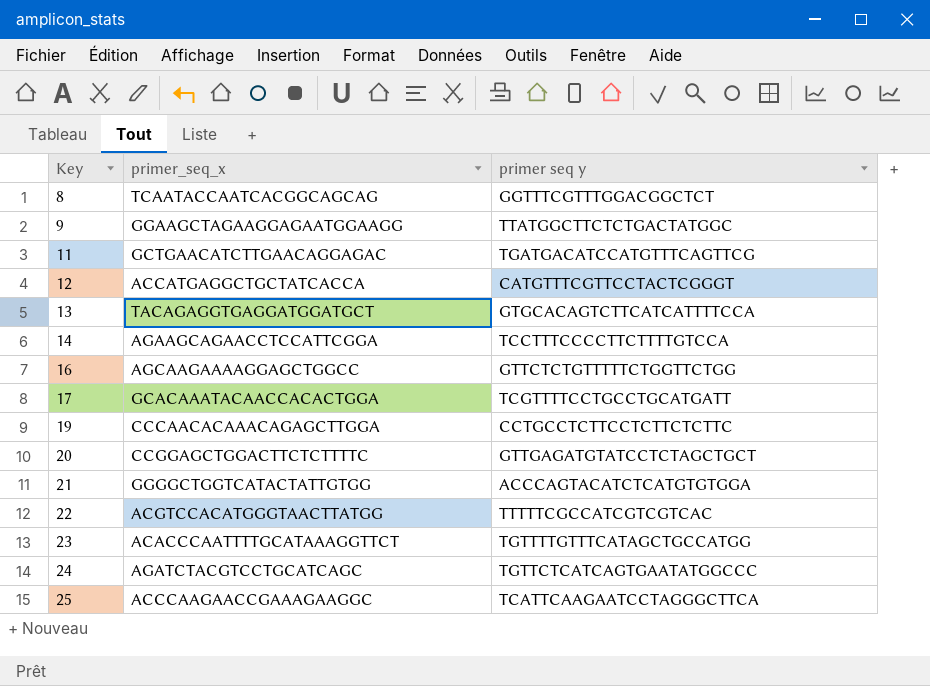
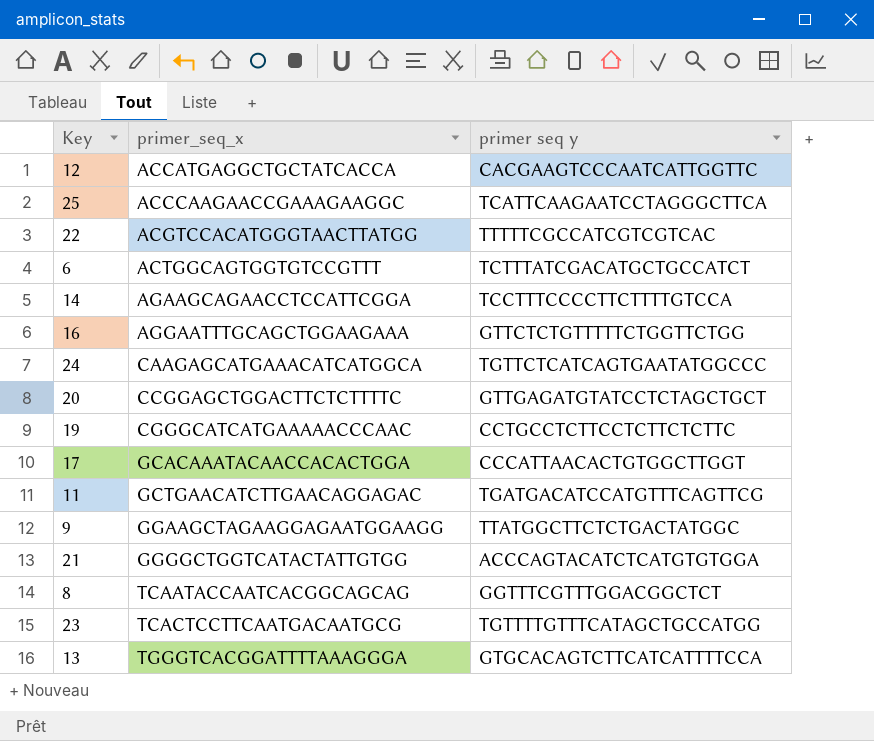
row order: Key ascending -> primer_seq_x ascending
12 | primer seq y: CATGTTTCGTTCCTACTCGGGT -> CACGAAGTCCCAATCATTGGTTC
row 6: none -> ACTGGCAGTGGTGTCCGTTT | TCTTTATCGACATGCTGCCATCT
16 | primer_seq_x: AGCAAGAAAAGGAGCTGGCC -> AGGAATTTGCAGCTGGAAGAAA
24 | primer_seq_x: AGATCTACGTCCTGCATCAGC -> CAAGAGCATGAAACATCATGGCA
19 | primer_seq_x: CCCAACACAAACAGAGCTTGGA -> CGGGCATCATGAAAAACCCAAC
17 | primer seq y: TCGTTTTCCTGCCTGCATGATT -> CCCATTAACACTGTGGCTTGGT
23 | primer_seq_x: ACACCCAATTTTGCATAAAGGTTCT -> TCACTCCTTCAATGACAATGCG
13 | primer_seq_x: TACAGAGGTGAGGATGGATGCT -> TGGGTCACGGATTTTAAAGGGA

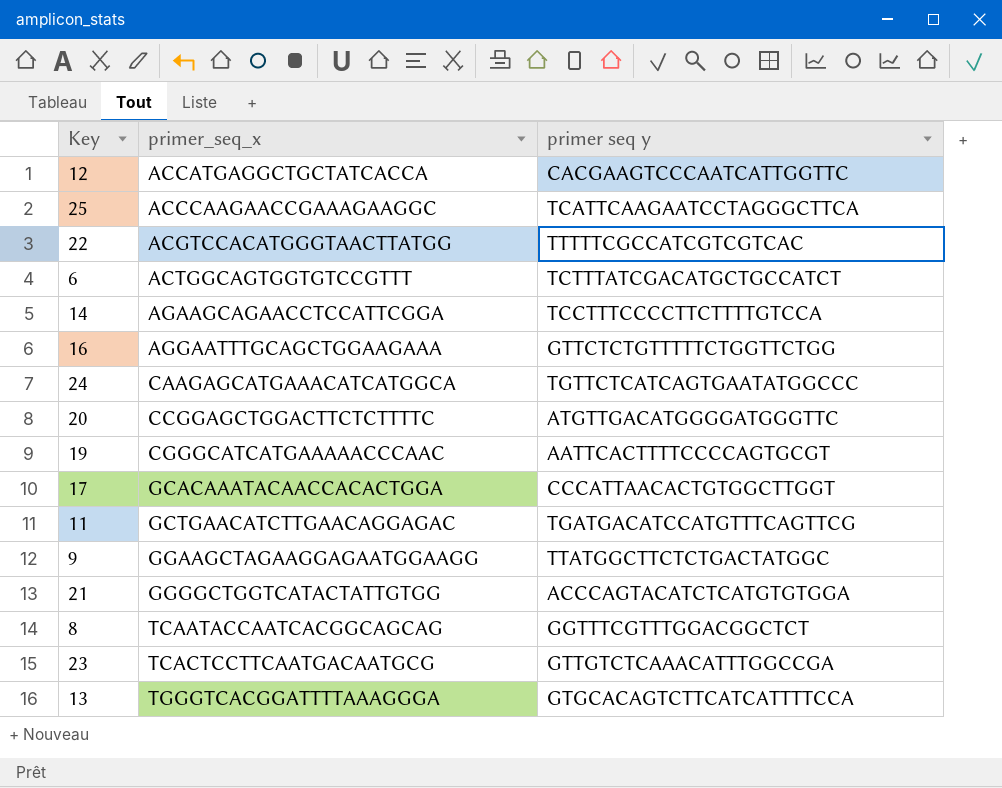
20 | primer seq y: GTTGAGATGTATCCTCTAGCTGCT -> ATGTTGACATGGGGATGGGTTC
19 | primer seq y: CCTGCCTCTTCCTCTTCTCTTC -> AATTCACTTTTCCCCAGTGCGT
23 | primer seq y: TGTTTTGTTTCATAGCTGCCATGG -> GTTGTCTCAAACATTTGGCCGA

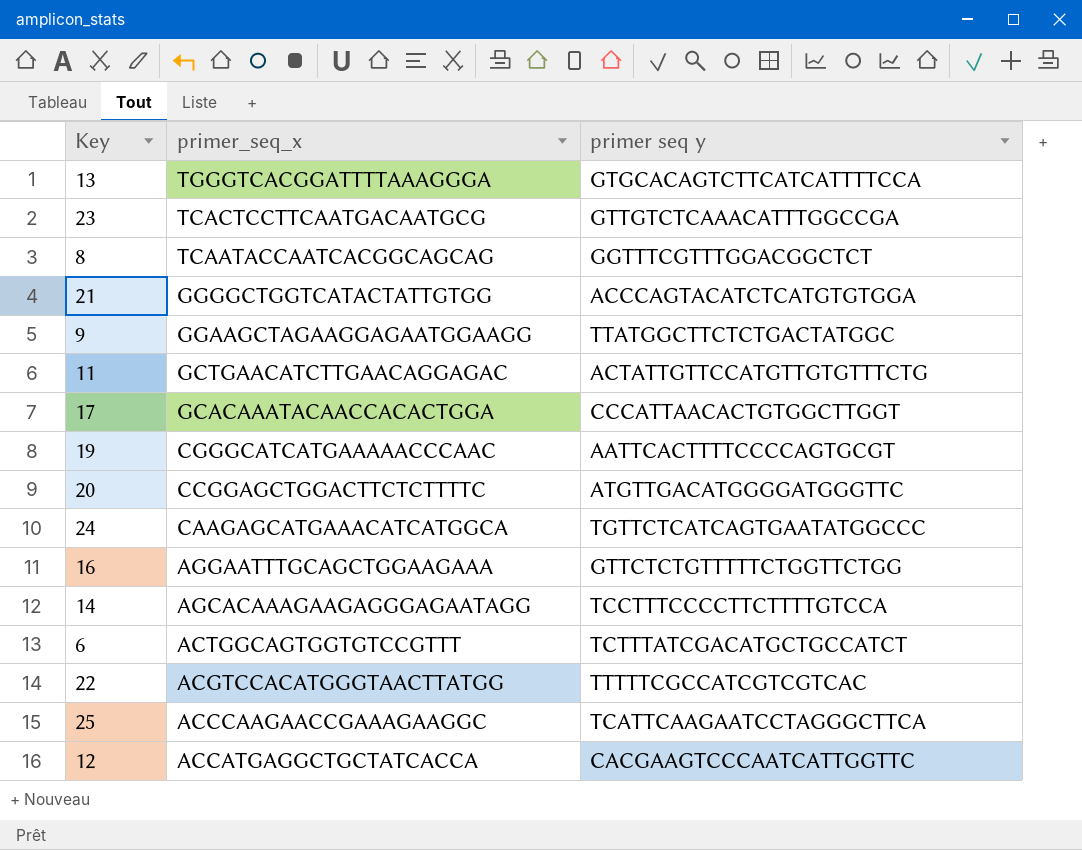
row order: primer_seq_x ascending -> primer_seq_x descending
11 | primer seq y: TGATGACATCCATGTTTCAGTTCG -> ACTATTGTTCCATGTTGTGTTTCTG
14 | primer_seq_x: AGAAGCAGAACCTCCATTCGGA -> AGCACAAAGAAGAGGGAGAATAGG

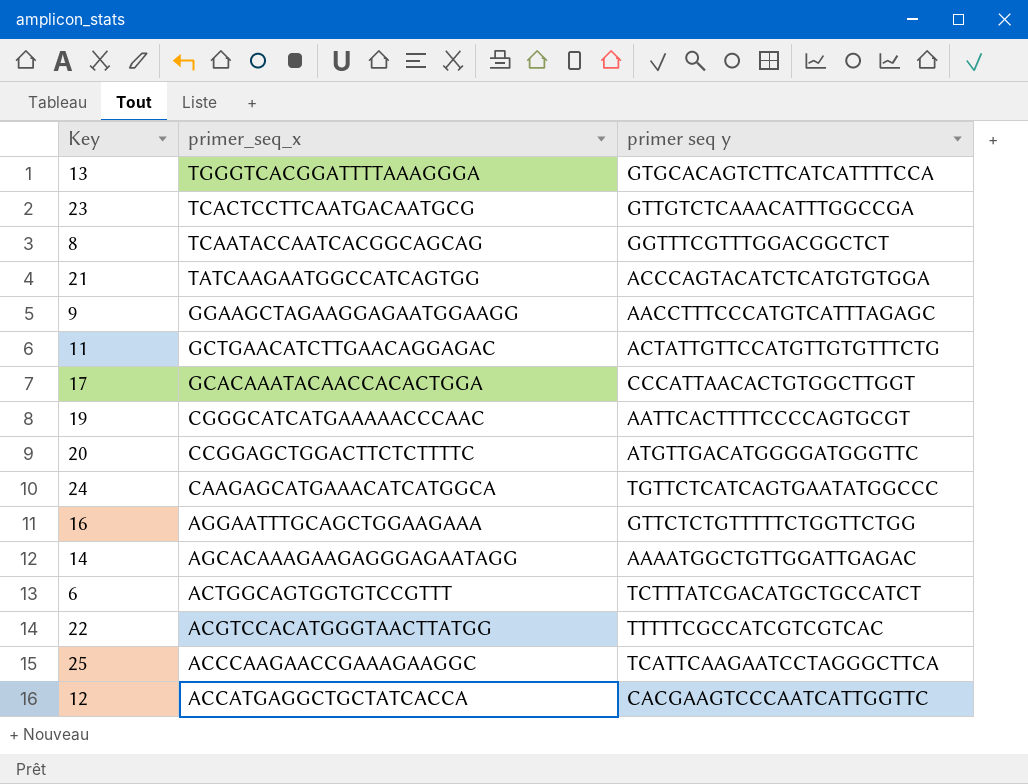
21 | primer_seq_x: GGGGCTGGTCATACTATTGTGG -> TATCAAGAATGGCCATCAGTGG
9 | primer seq y: TTATGGCTTCTCTGACTATGGC -> AACCTTTCCCATGTCATTTAGAGC
14 | primer seq y: TCCTTTCCCCTTCTTTTGTCCA -> AAAATGGCTGTTGGATTGAGAC

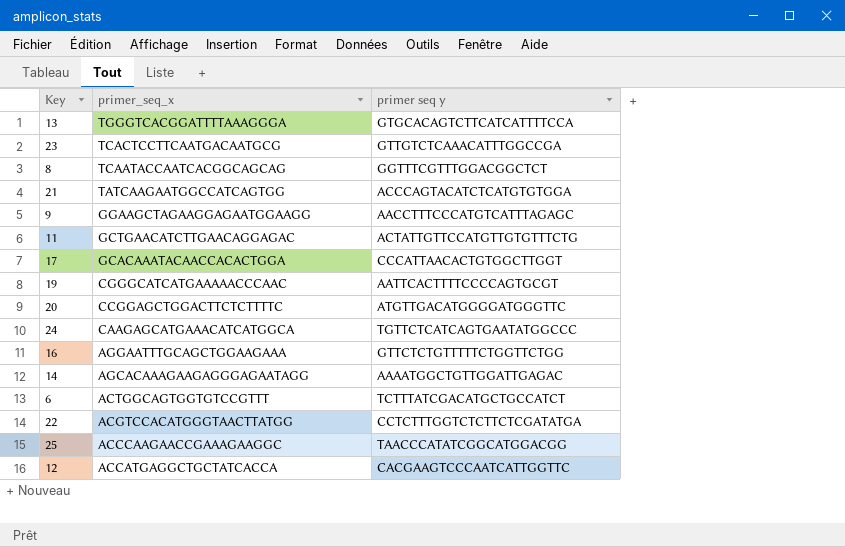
22 | primer seq y: TTTTTCGCCATCGTCGTCAC -> CCTCTTTGGTCTCTTCTCGATATGA
25 | primer seq y: TCATTCAAGAATCCTAGGGCTTCA -> TAACCCATATCGGCATGGACGG

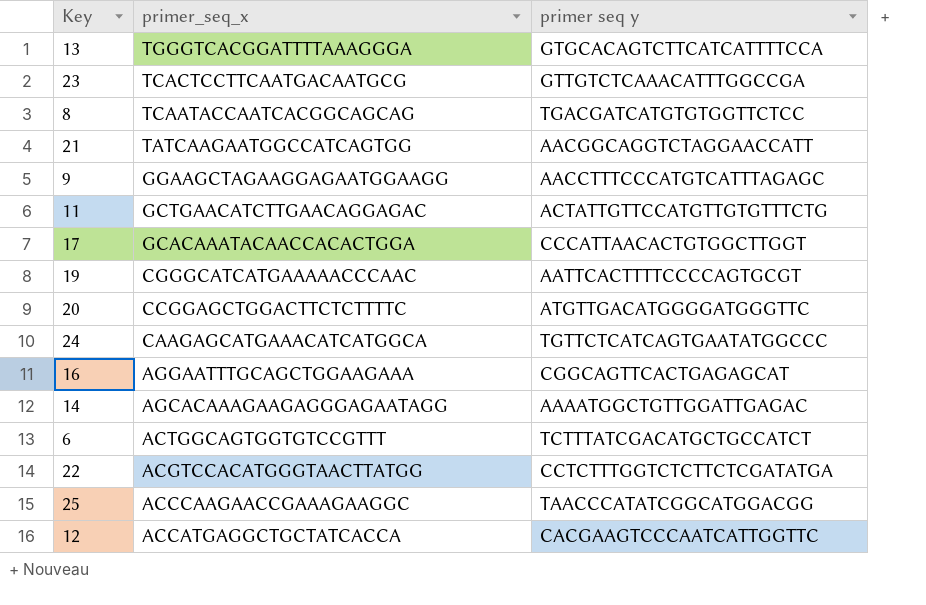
8 | primer seq y: GGTTTCGTTTGGACGGCTCT -> TGACGATCATGTGTGGTTCTCC
21 | primer seq y: ACCCAGTACATCTCATGTGTGGA -> AACGGCAGGTCTAGGAACCATT
16 | primer seq y: GTTCTCTGTTTTTCTGGTTCTGG -> CGGCAGTTCACTGAGAGCAT

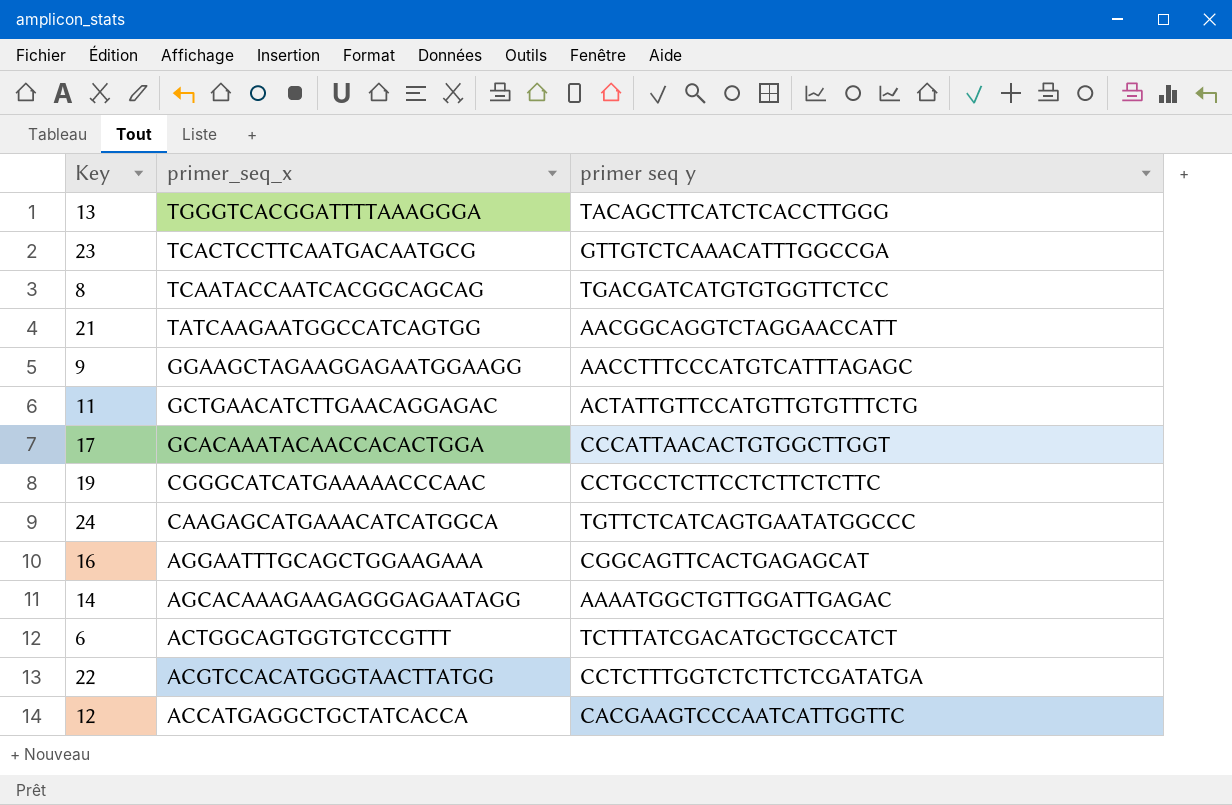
row 20: CCGGAGCTGGACTTCTCTTTTC | ATGTTGACATGGGGATGGGTTC -> none
row 25: ACCCAAGAACCGAAAGAAGGC | TAACCCATATCGGCATGGACGG -> none
13 | primer seq y: GTGCACAGTCTTCATCATTTTCCA -> TACAGCTTCATCTCACCTTGGG
19 | primer seq y: AATTCACTTTTCCCCAGTGCGT -> CCTGCCTCTTCCTCTTCTCTTC

